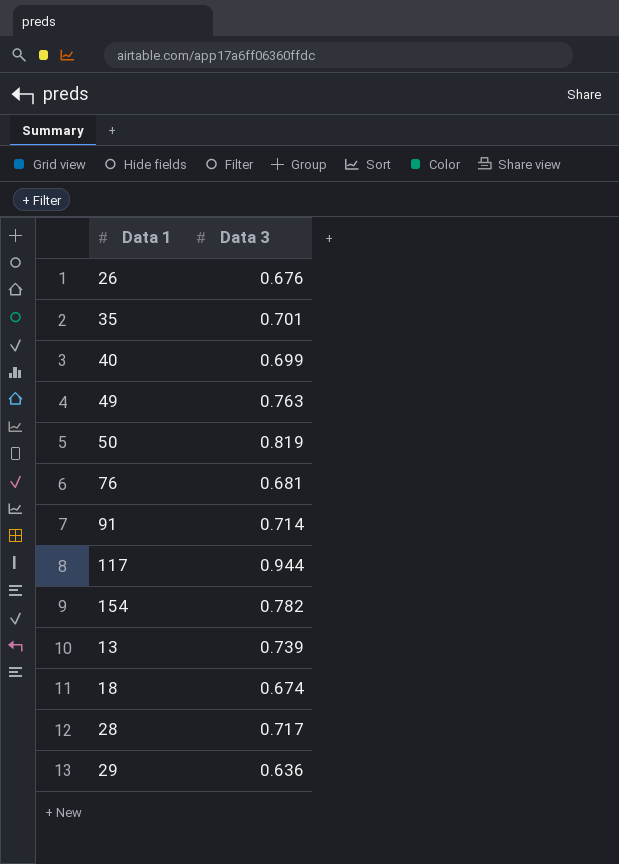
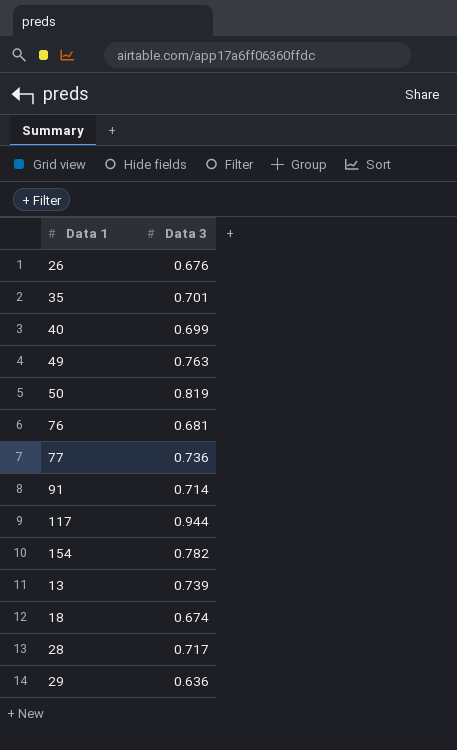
row 77: none -> 0.736

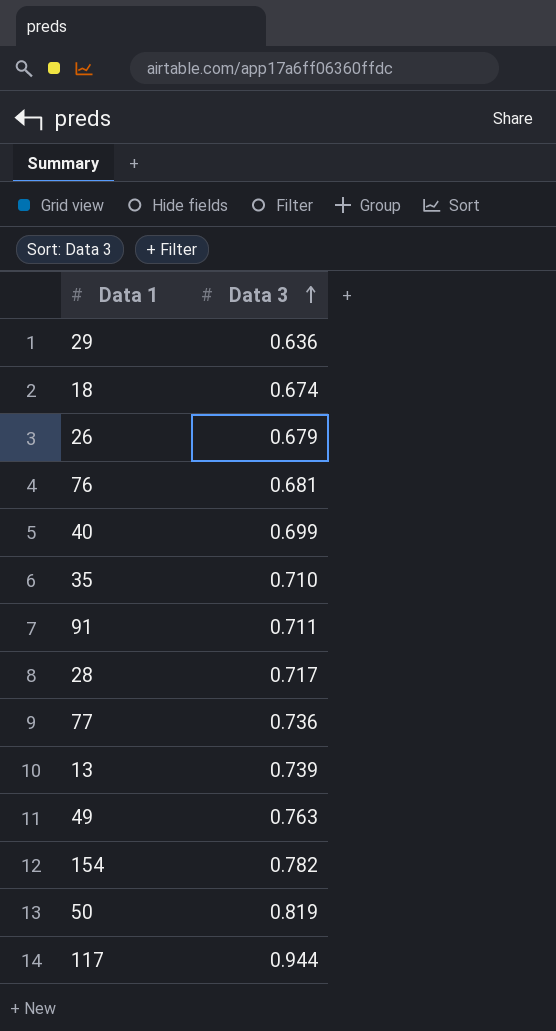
row order: none -> Data 3 ascending
26 | Data 3: 0.676 -> 0.679
35 | Data 3: 0.701 -> 0.710
91 | Data 3: 0.714 -> 0.711

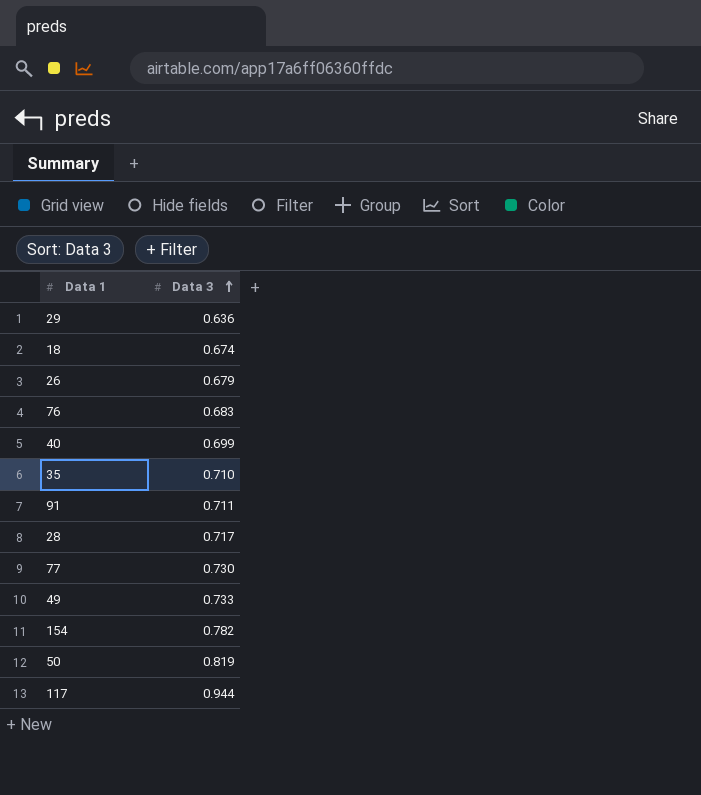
row 13: 0.739 -> none
76 | Data 3: 0.681 -> 0.683
77 | Data 3: 0.736 -> 0.730
49 | Data 3: 0.763 -> 0.733

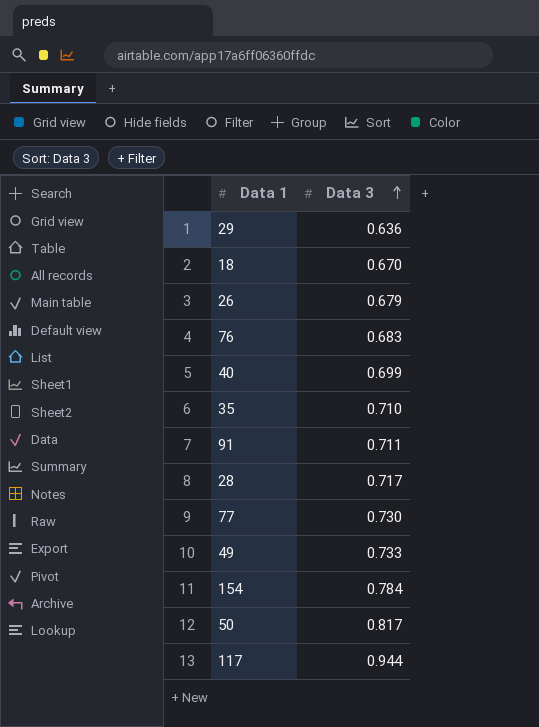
18 | Data 3: 0.674 -> 0.670
154 | Data 3: 0.782 -> 0.784
50 | Data 3: 0.819 -> 0.817

